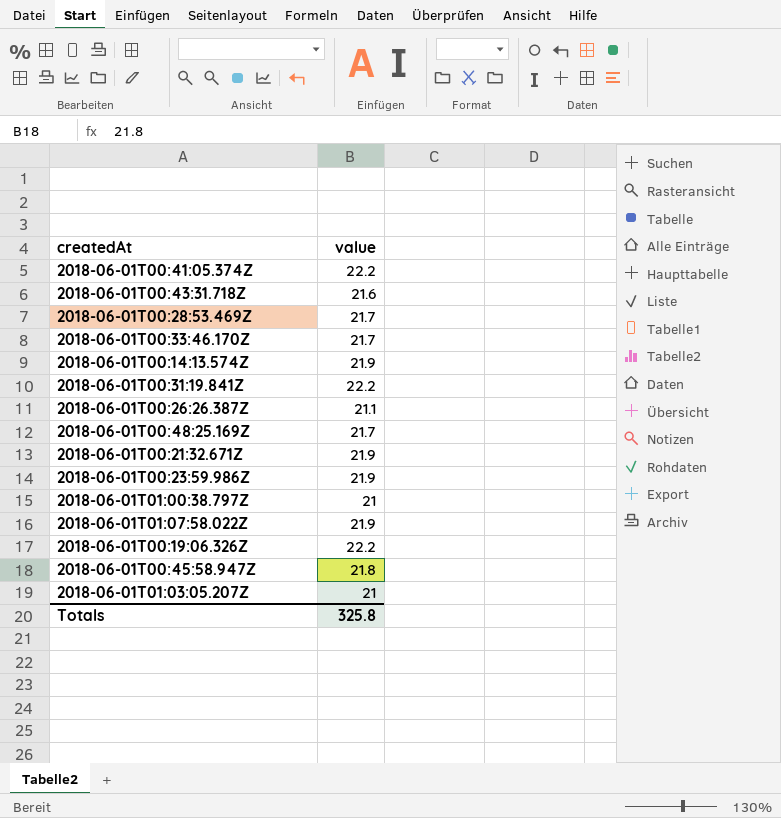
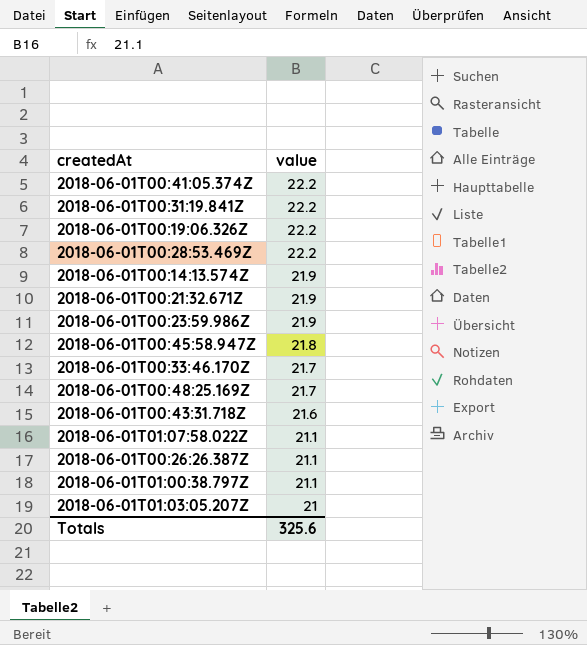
row order: none -> value descending
2018-06-01T00:28:53.469Z | value: 21.7 -> 22.2
2018-06-01T01:07:58.022Z | value: 21.9 -> 21.1
2018-06-01T01:00:38.797Z | value: 21 -> 21.1
Totals | value: 325.8 -> 325.6

